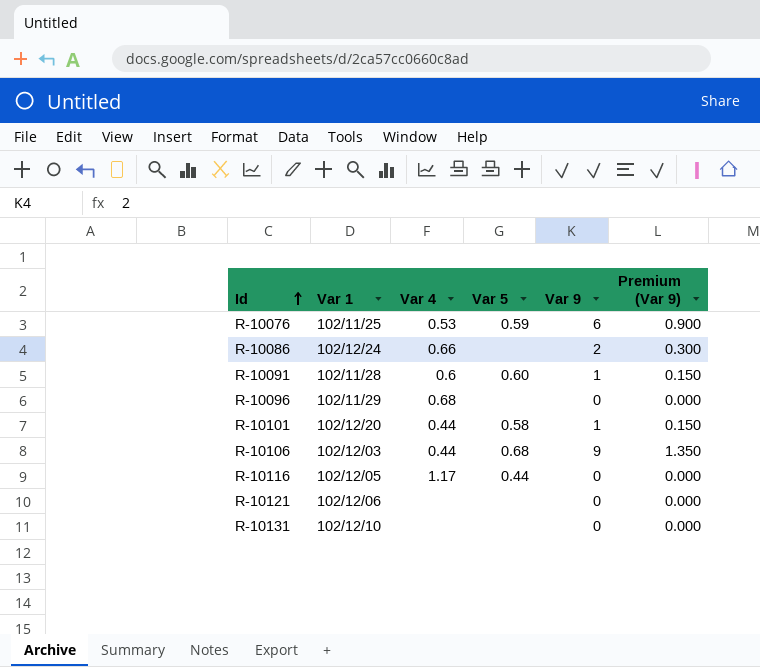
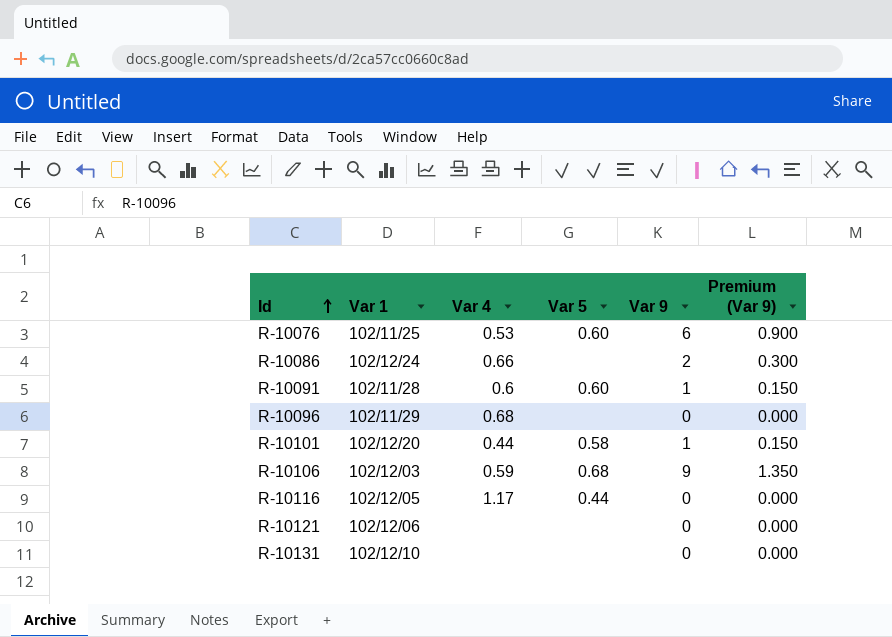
R-10076 | Var 5: 0.59 -> 0.60
R-10106 | Var 4: 0.44 -> 0.59

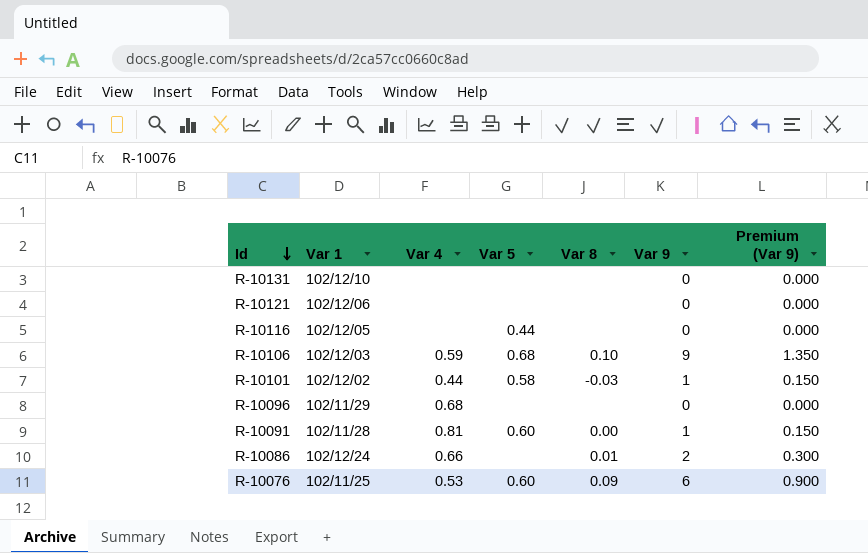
row order: Id ascending -> Id descending
column Var 8 | position: none -> 5
R-10116 | Var 4: 1.17 -> none
R-10101 | Var 1: 102/12/20 -> 102/12/02
R-10091 | Var 4: 0.6 -> 0.81

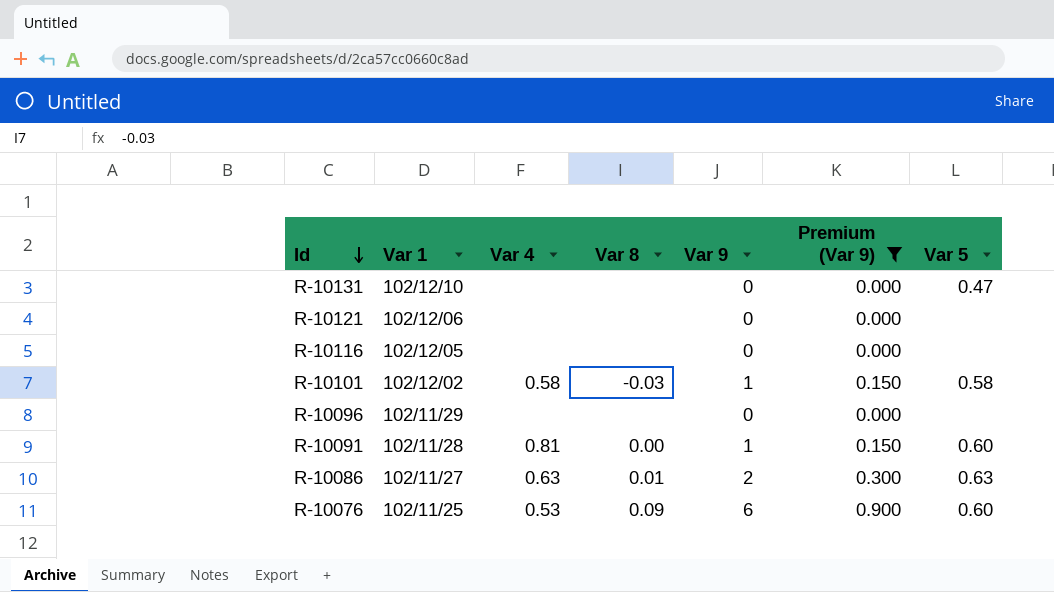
filter: none -> Premium (Var 9) != 1.350
column Var 5 | position: 4 -> 7
R-10131 | Var 5: none -> 0.47
R-10116 | Var 5: 0.44 -> none
R-10101 | Var 4: 0.44 -> 0.58
R-10096 | Var 4: 0.68 -> none
R-10086 | Var 1: 102/12/24 -> 102/11/27
R-10086 | Var 4: 0.66 -> 0.63
R-10086 | Var 5: none -> 0.63

